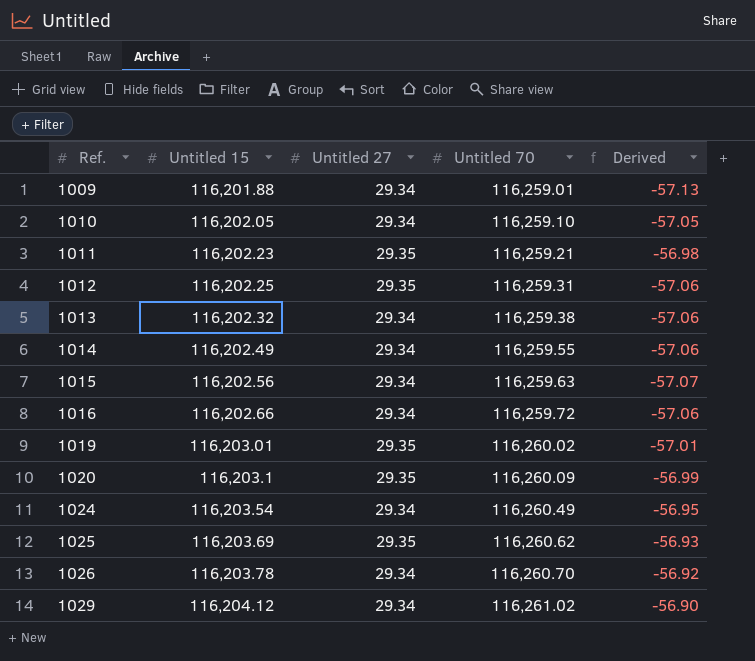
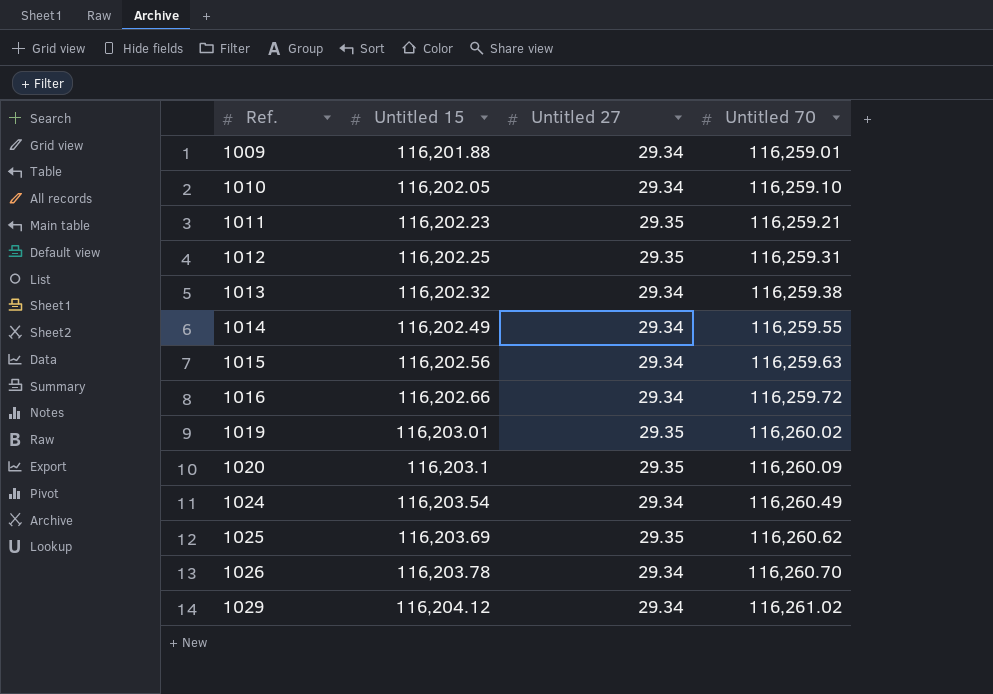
column Derived | formula: [Untitled 15] - [Untitled 70] -> none

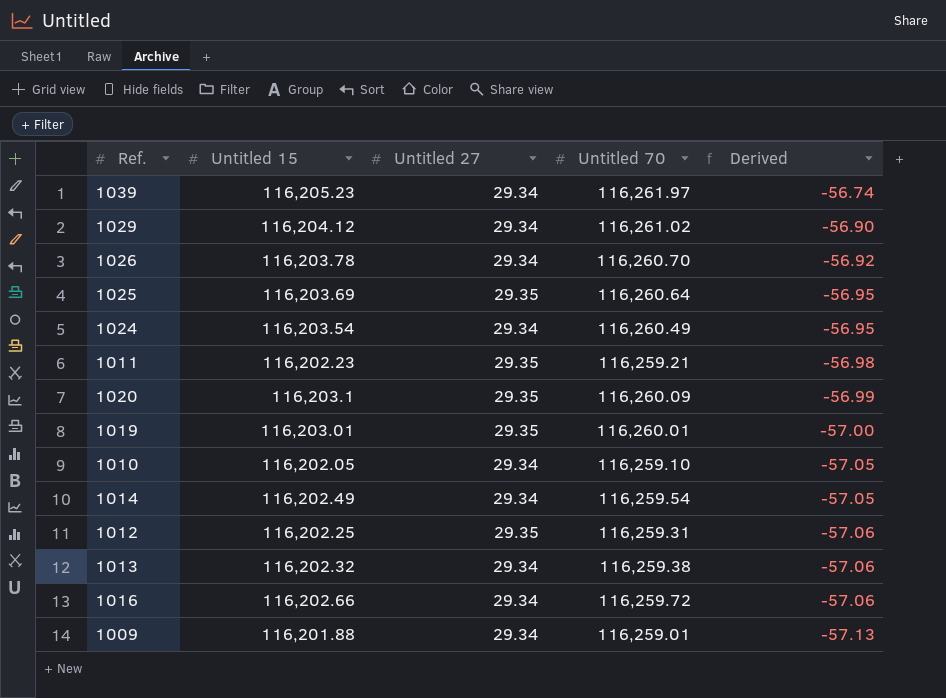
row order: Ref. ascending -> Derived descending
column Derived | formula: none -> [Untitled 15] - [Untitled 70]
row 1015: 116,202.56 | 29.34 | 116,259.63 -> none
row 1039: none -> 116,205.23 | 29.34 | 116,261.97 | -56.74
1025 | Untitled 70: 116,260.62 -> 116,260.64
1019 | Untitled 70: 116,260.02 -> 116,260.01
1014 | Untitled 70: 116,259.55 -> 116,259.54

